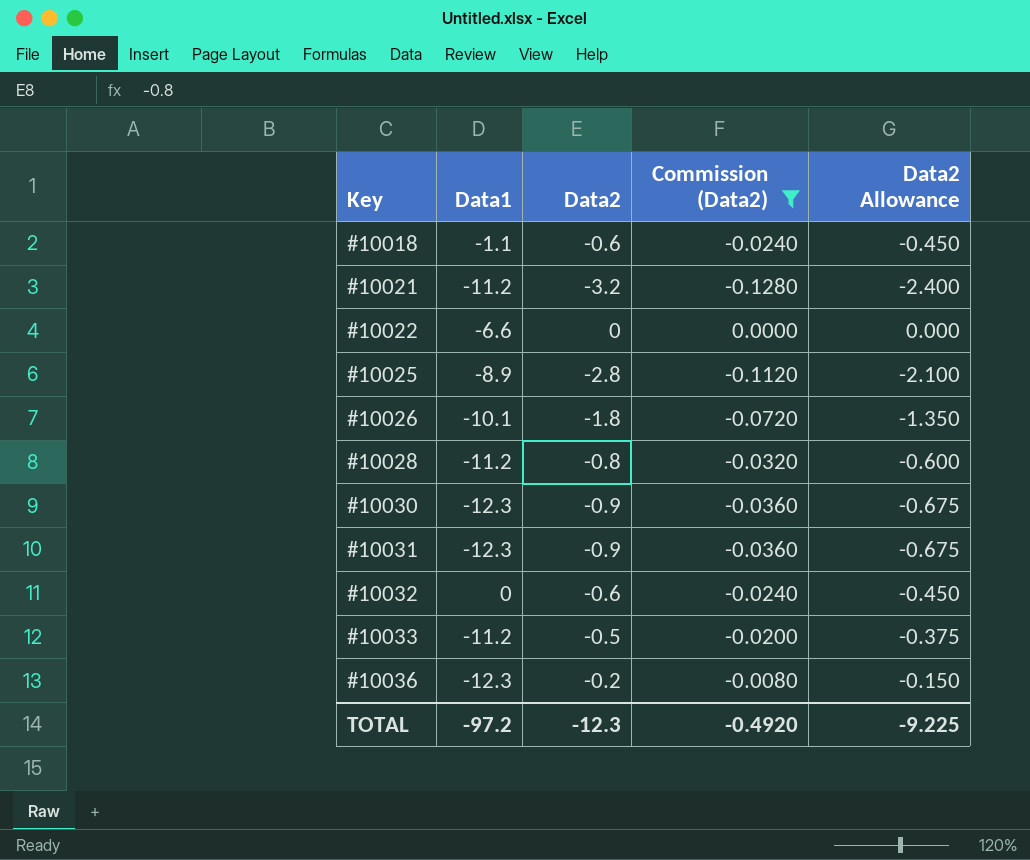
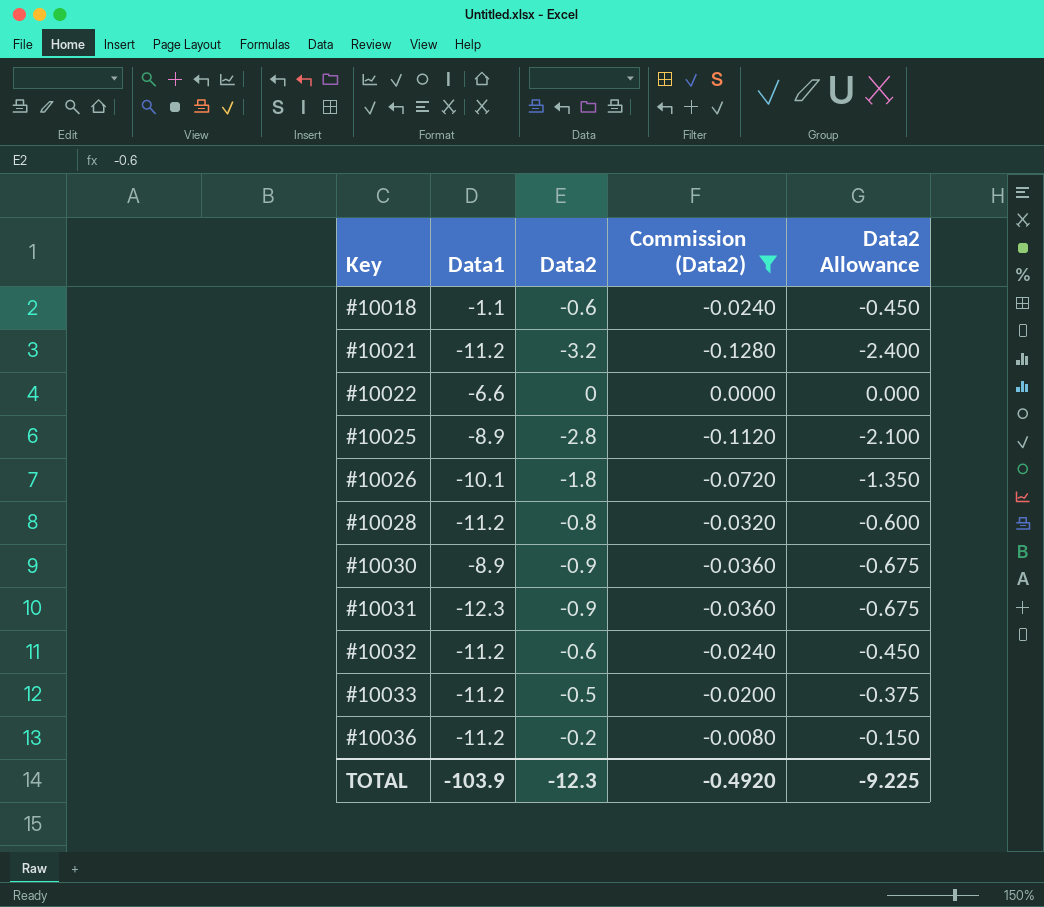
#10030 | Data1: -12.3 -> -8.9
#10032 | Data1: 0 -> -11.2
#10036 | Data1: -12.3 -> -11.2
TOTAL | Data1: -97.2 -> -103.9

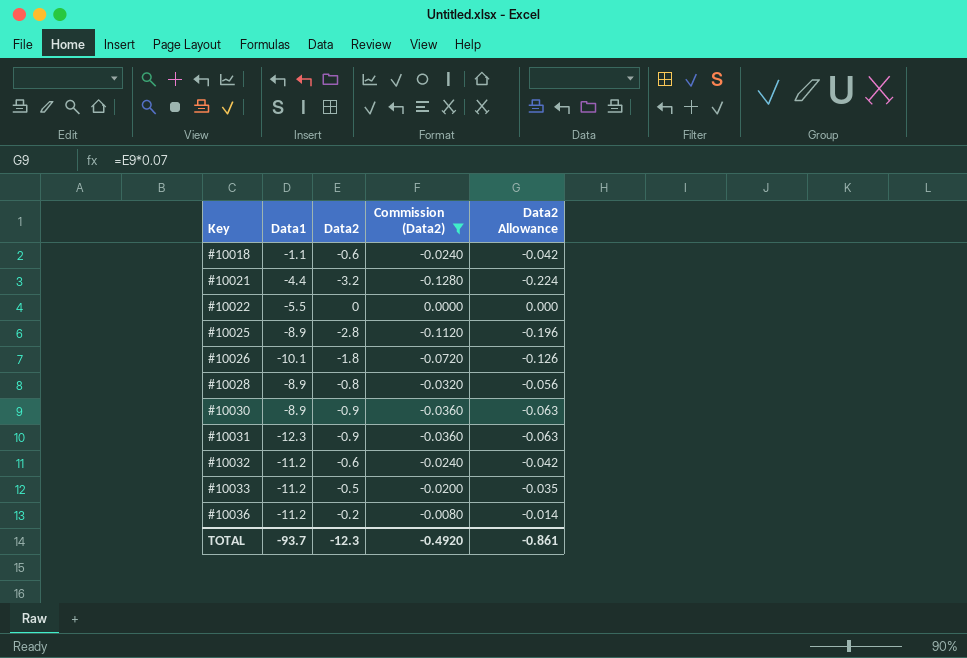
column Data2 Allowance | formula: [Data2] * 0.75 -> [Data2] * 0.07
#10021 | Data1: -11.2 -> -4.4
#10022 | Data1: -6.6 -> -5.5
#10028 | Data1: -11.2 -> -8.9
TOTAL | Data1: -103.9 -> -93.7
TOTAL | Data2 Allowance: -9.225 -> -0.861

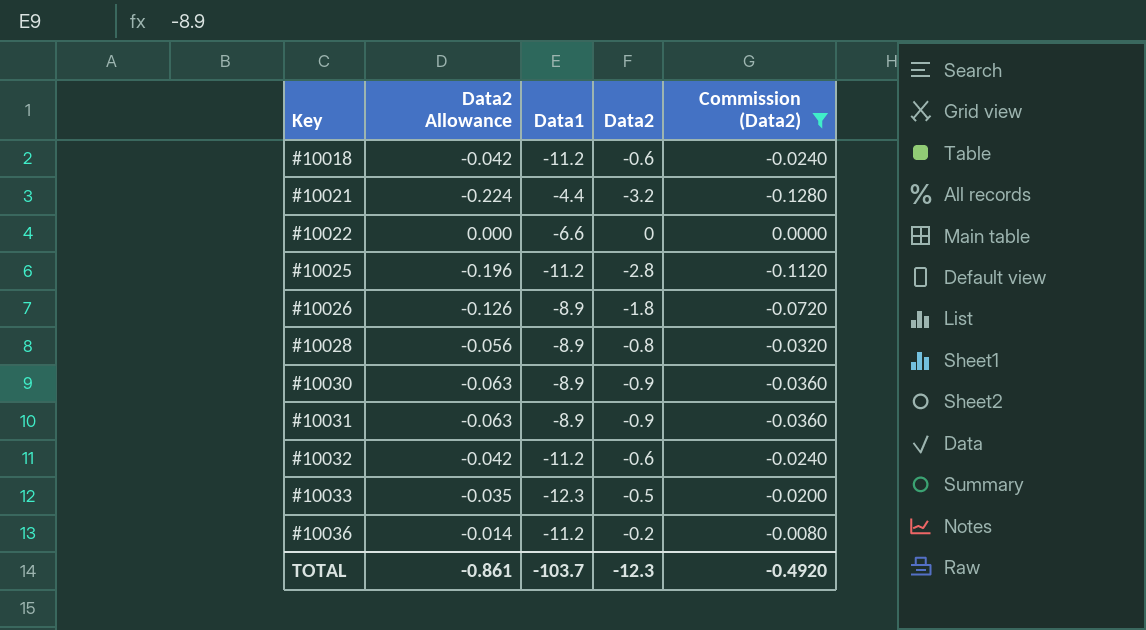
column Data2 Allowance | position: 5 -> 2
#10018 | Data1: -1.1 -> -11.2
#10022 | Data1: -5.5 -> -6.6
#10025 | Data1: -8.9 -> -11.2
#10026 | Data1: -10.1 -> -8.9
#10031 | Data1: -12.3 -> -8.9
#10033 | Data1: -11.2 -> -12.3
TOTAL | Data1: -93.7 -> -103.7

